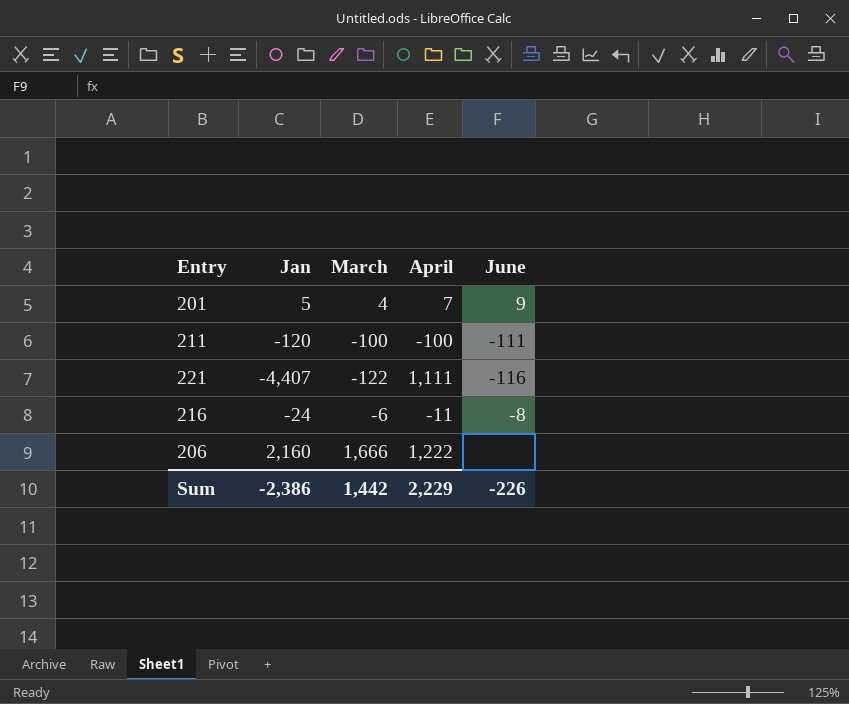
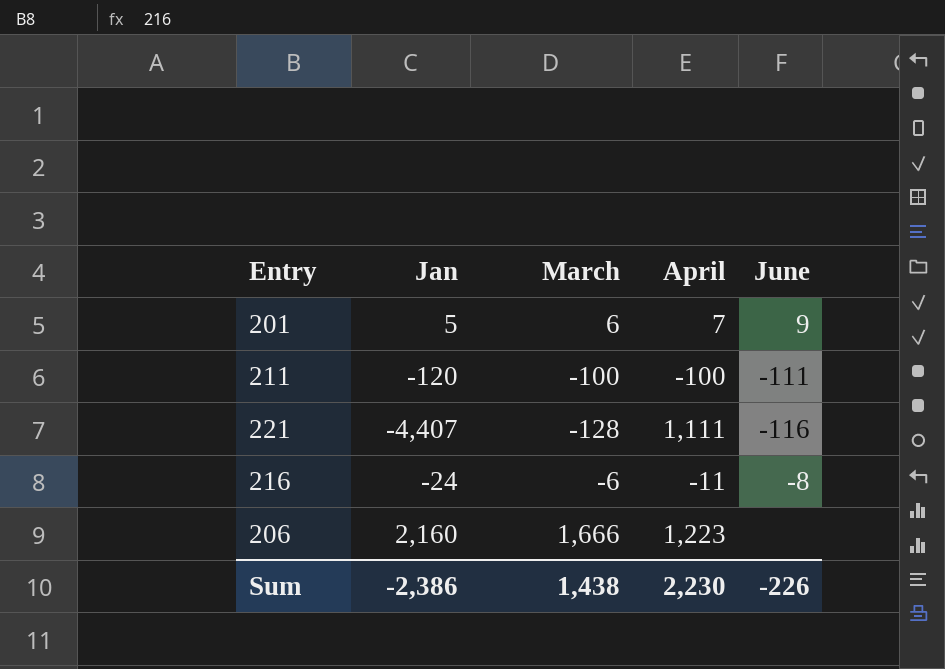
201 | March: 4 -> 6
221 | March: -122 -> -128
206 | April: 1,222 -> 1,223
Sum | March: 1,442 -> 1,438
Sum | April: 2,229 -> 2,230

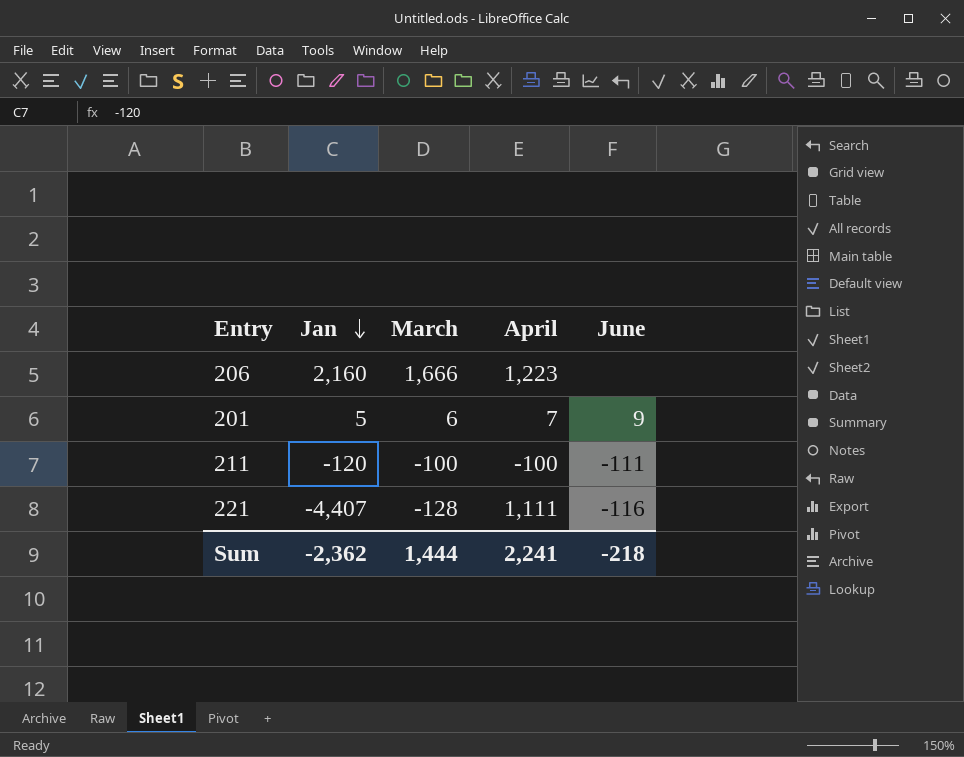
row order: none -> Jan descending
row 216: -24 | -6 | -11 | -8 -> none
Sum | Jan: -2,386 -> -2,362
Sum | March: 1,438 -> 1,444
Sum | April: 2,230 -> 2,241
Sum | June: -226 -> -218

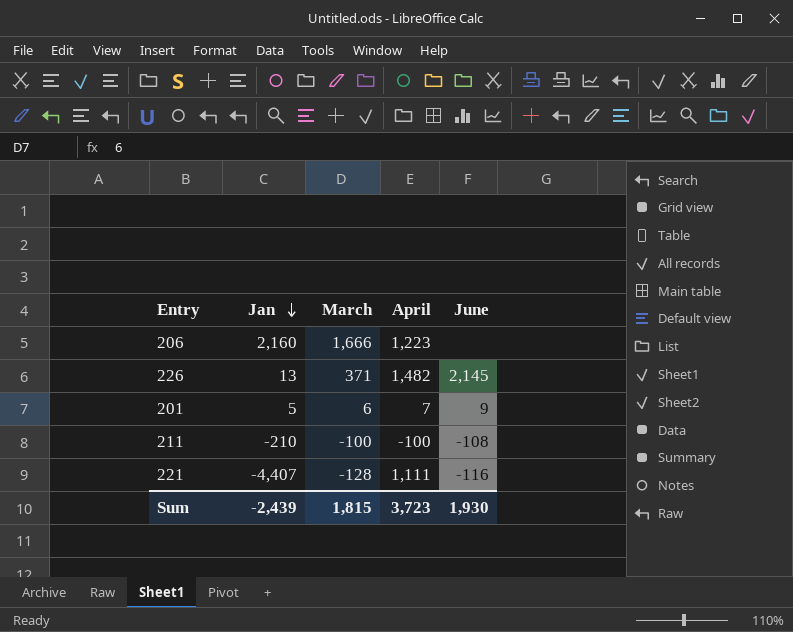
row 226: none -> 13 | 371 | 1,482 | 2,145
211 | Jan: -120 -> -210
211 | June: -111 -> -108
Sum | Jan: -2,362 -> -2,439
Sum | March: 1,444 -> 1,815
Sum | April: 2,241 -> 3,723
Sum | June: -218 -> 1,930

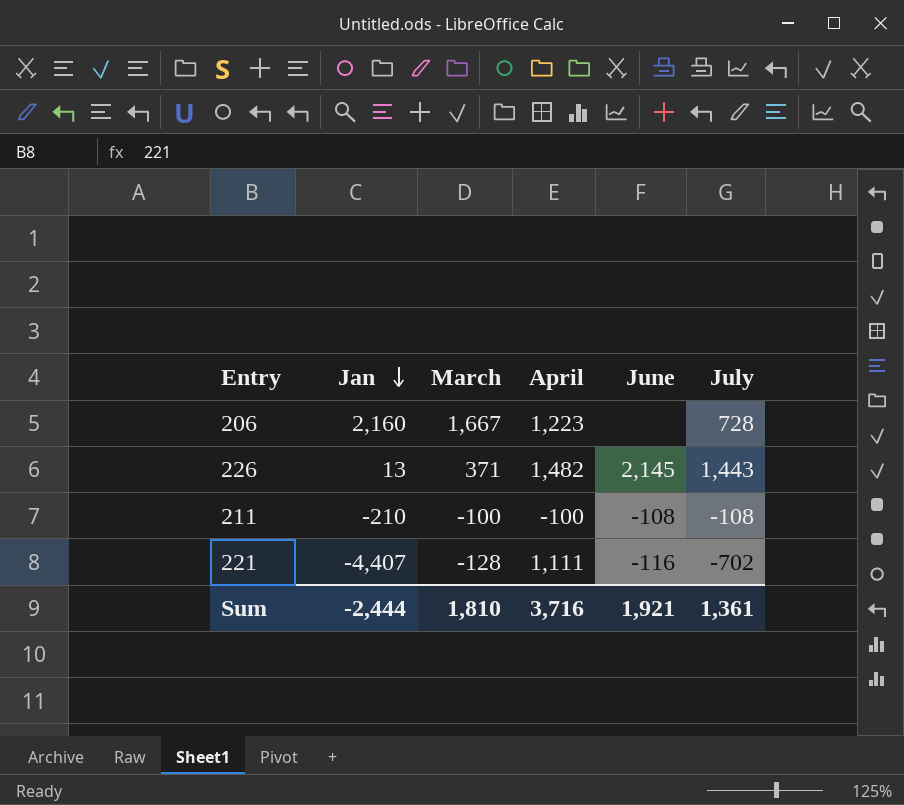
column July | position: none -> 6
row 201: 5 | 6 | 7 | 9 -> none
206 | March: 1,666 -> 1,667
Sum | Jan: -2,439 -> -2,444
Sum | March: 1,815 -> 1,810
Sum | April: 3,723 -> 3,716
Sum | June: 1,930 -> 1,921

